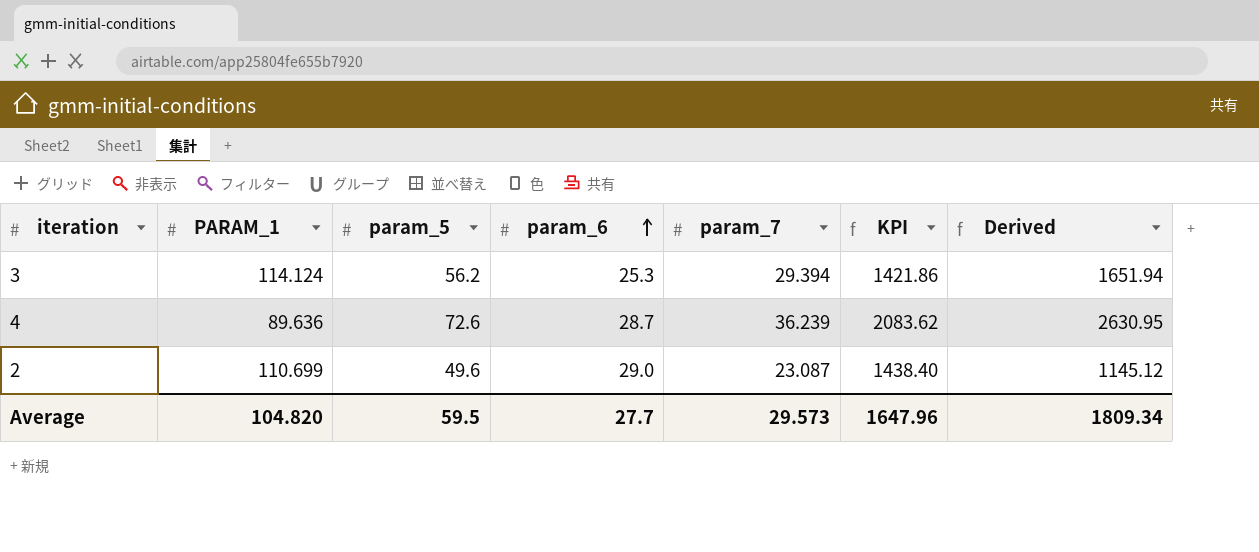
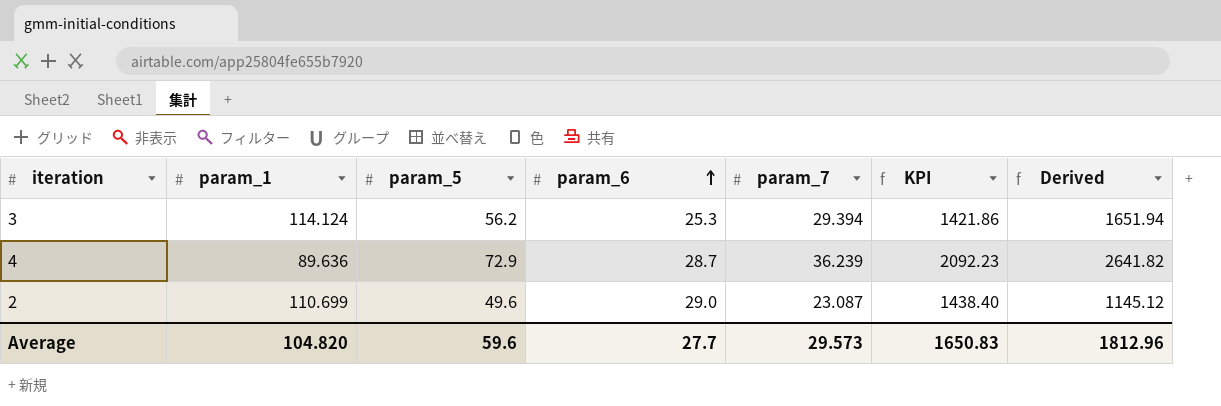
column name: PARAM_1 -> param_1
4 | param_5: 72.6 -> 72.9
4 | KPI: 2083.62 -> 2092.23
4 | Derived: 2630.95 -> 2641.82
Average | param_5: 59.5 -> 59.6
Average | KPI: 1647.96 -> 1650.83
Average | Derived: 1809.34 -> 1812.96

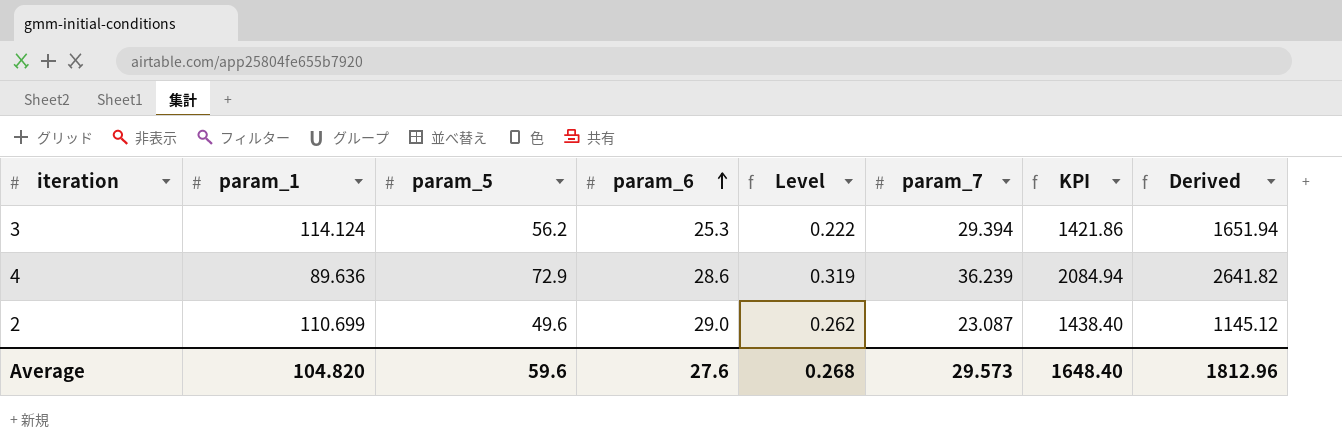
column Level | formula: none -> [param_6] / [param_1]
4 | param_6: 28.7 -> 28.6
4 | KPI: 2092.23 -> 2084.94
Average | param_6: 27.7 -> 27.6
Average | KPI: 1650.83 -> 1648.40

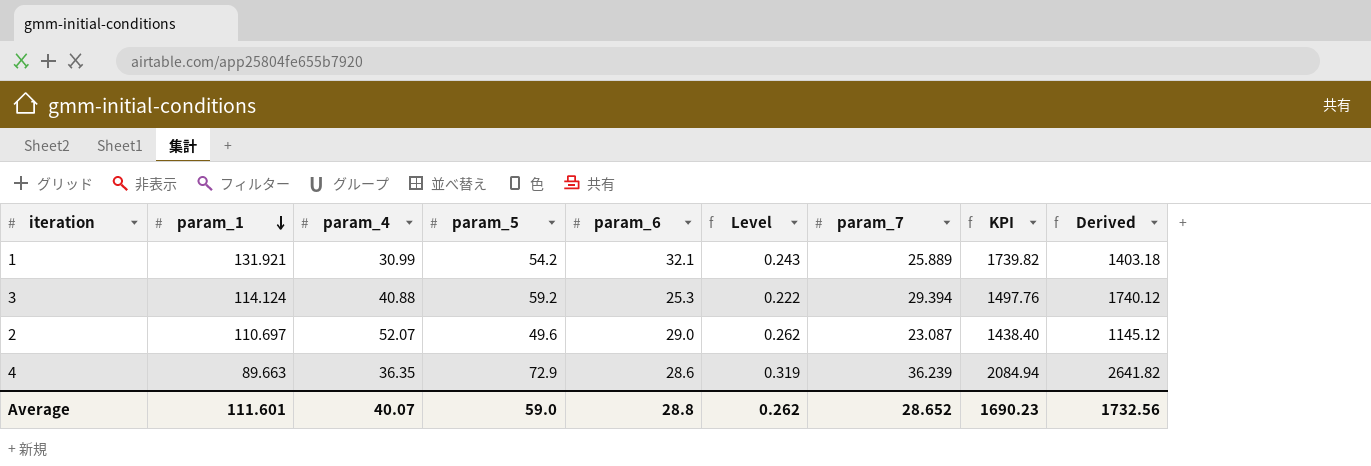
row order: param_6 ascending -> param_1 descending
column param_4 | position: none -> 3
row 1: none -> 131.921 | 30.99 | 54.2 | 32.1 | 0.243 | 25.889 | 1739.82 | 1403.18
3 | param_5: 56.2 -> 59.2
3 | KPI: 1421.86 -> 1497.76
3 | Derived: 1651.94 -> 1740.12
2 | param_1: 110.699 -> 110.697
4 | param_1: 89.636 -> 89.663
Average | param_1: 104.820 -> 111.601
Average | param_5: 59.6 -> 59.0
Average | param_6: 27.6 -> 28.8
Average | Level: 0.268 -> 0.262
Average | param_7: 29.573 -> 28.652
Average | KPI: 1648.40 -> 1690.23
Average | Derived: 1812.96 -> 1732.56

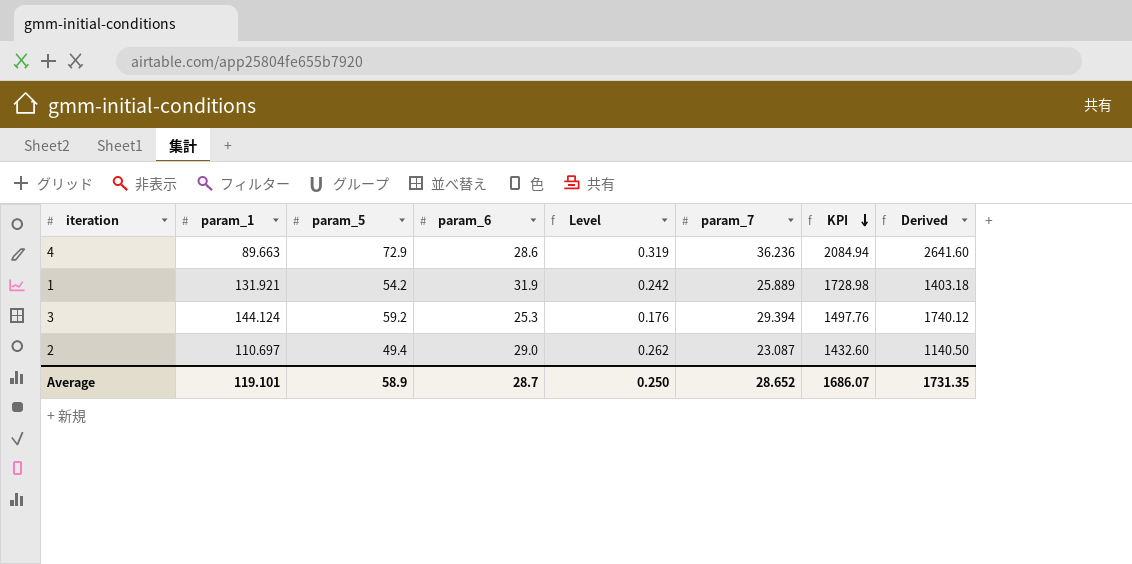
row order: param_1 descending -> KPI descending
column param_4 | position: 3 -> none
4 | param_7: 36.239 -> 36.236
4 | Derived: 2641.82 -> 2641.60
1 | param_6: 32.1 -> 31.9
1 | Level: 0.243 -> 0.242
1 | KPI: 1739.82 -> 1728.98
3 | param_1: 114.124 -> 144.124
3 | Level: 0.222 -> 0.176
2 | param_5: 49.6 -> 49.4
2 | KPI: 1438.40 -> 1432.60
2 | Derived: 1145.12 -> 1140.50
Average | param_1: 111.601 -> 119.101
Average | param_5: 59.0 -> 58.9
Average | param_6: 28.8 -> 28.7
Average | Level: 0.262 -> 0.250
Average | KPI: 1690.23 -> 1686.07
Average | Derived: 1732.56 -> 1731.35

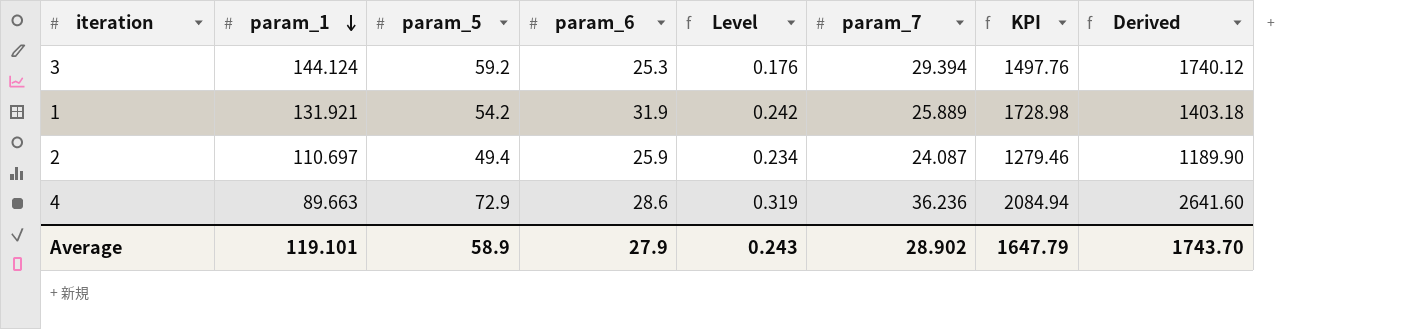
row order: KPI descending -> param_1 descending
2 | param_6: 29.0 -> 25.9
2 | Level: 0.262 -> 0.234
2 | param_7: 23.087 -> 24.087
2 | KPI: 1432.60 -> 1279.46
2 | Derived: 1140.50 -> 1189.90
Average | param_6: 28.7 -> 27.9
Average | Level: 0.250 -> 0.243
Average | param_7: 28.652 -> 28.902
Average | KPI: 1686.07 -> 1647.79
Average | Derived: 1731.35 -> 1743.70

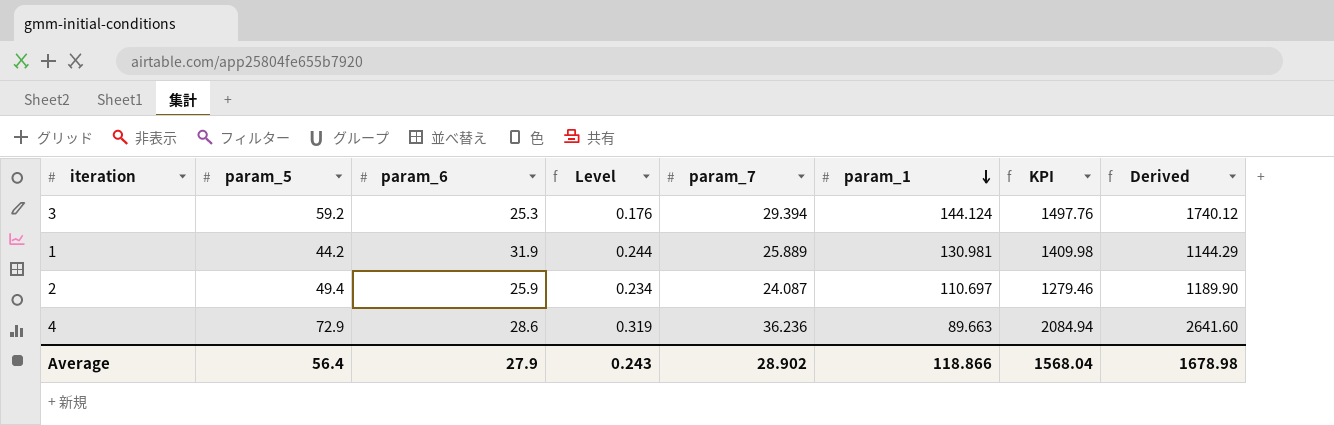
column param_1 | position: 2 -> 6
1 | param_5: 54.2 -> 44.2
1 | Level: 0.242 -> 0.244
1 | param_1: 131.921 -> 130.981
1 | KPI: 1728.98 -> 1409.98
1 | Derived: 1403.18 -> 1144.29
Average | param_5: 58.9 -> 56.4
Average | param_1: 119.101 -> 118.866
Average | KPI: 1647.79 -> 1568.04
Average | Derived: 1743.70 -> 1678.98

